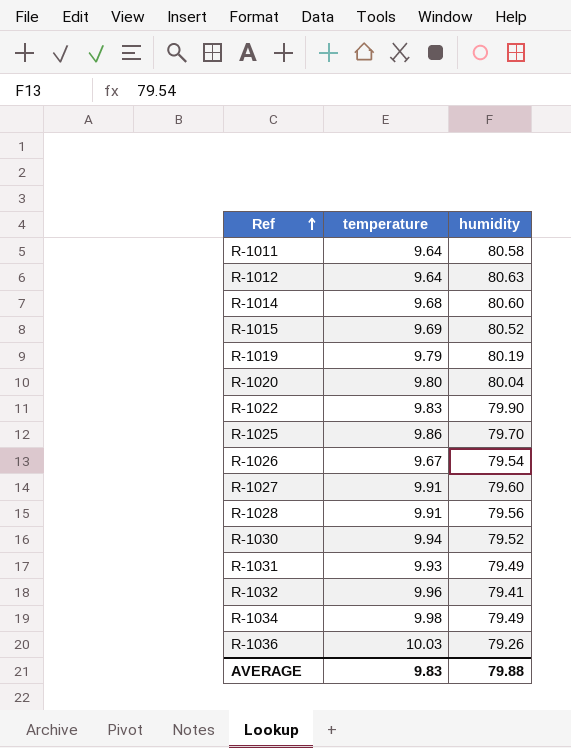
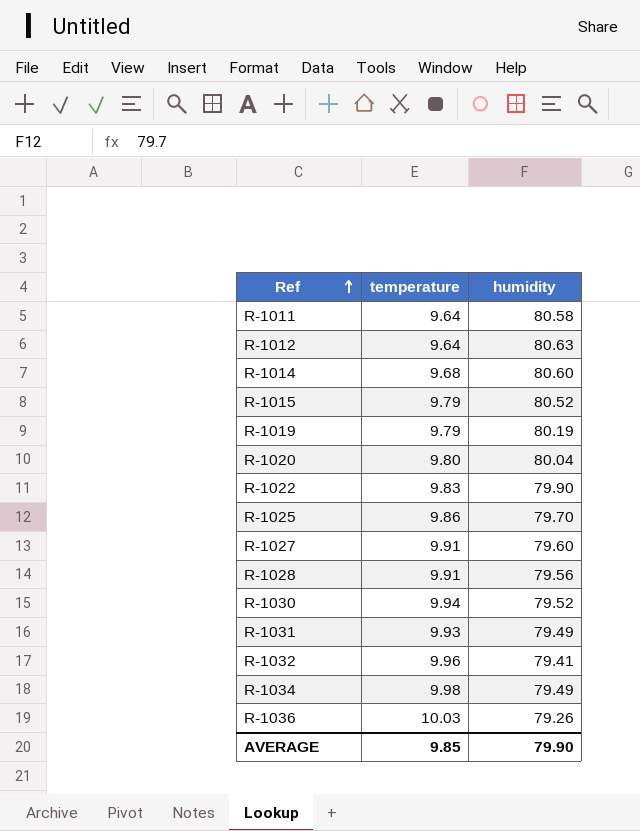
row R-1026: 9.67 | 79.54 -> none
R-1015 | temperature: 9.69 -> 9.79
AVERAGE | temperature: 9.83 -> 9.85
AVERAGE | humidity: 79.88 -> 79.90

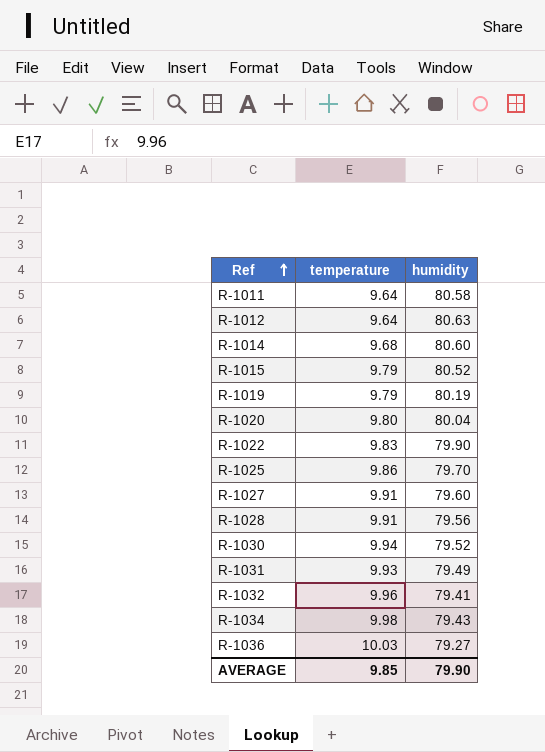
R-1034 | humidity: 79.49 -> 79.43
R-1036 | humidity: 79.26 -> 79.27

